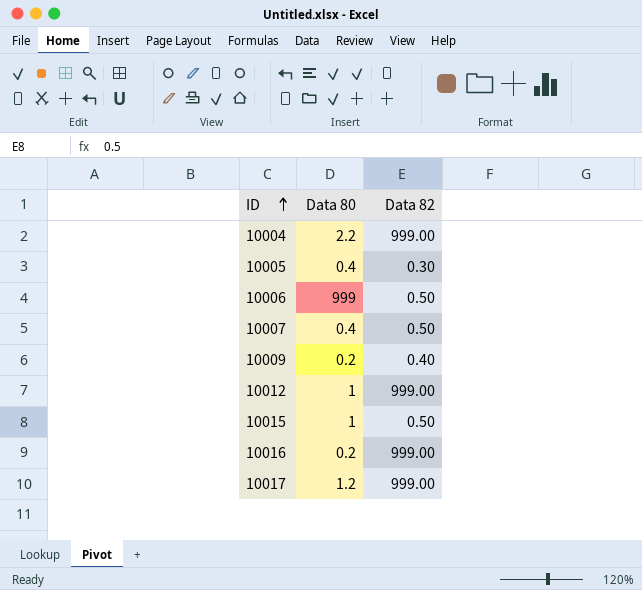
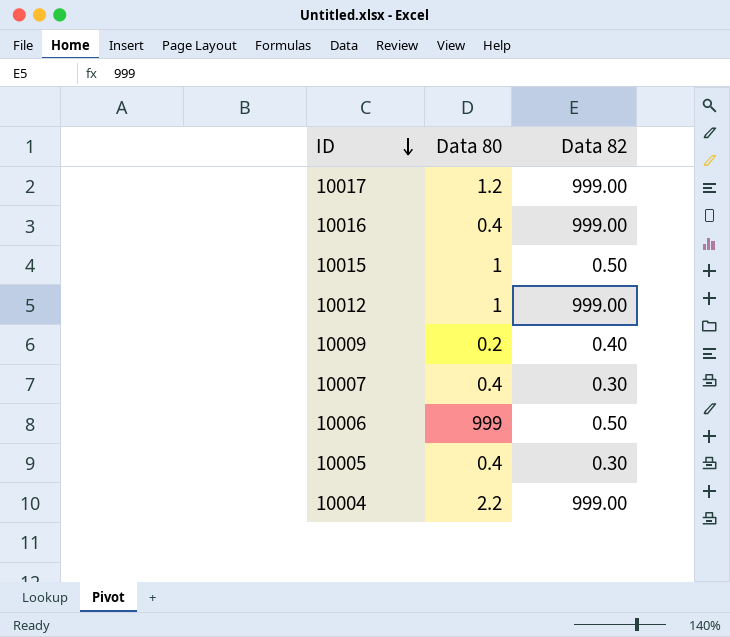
row order: ID ascending -> ID descending
10016 | Data 80: 0.2 -> 0.4
10007 | Data 82: 0.50 -> 0.30

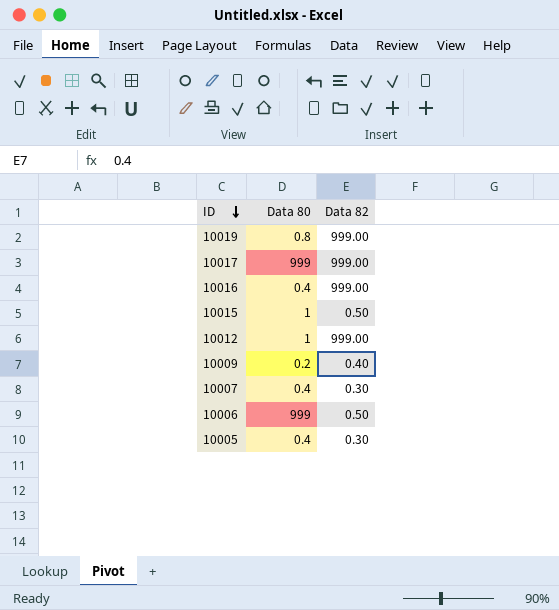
row 10004: 2.2 | 999.00 -> none
row 10019: none -> 0.8 | 999.00
10017 | Data 80: 1.2 -> 999

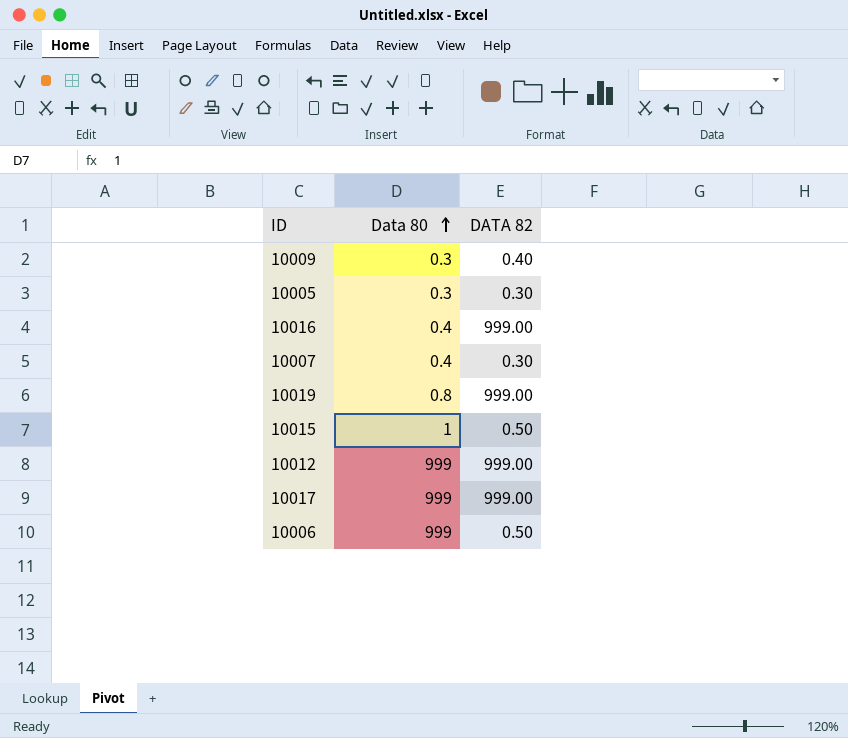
row order: ID descending -> Data 80 ascending
column name: Data 82 -> DATA 82
10009 | Data 80: 0.2 -> 0.3
10005 | Data 80: 0.4 -> 0.3
10012 | Data 80: 1 -> 999

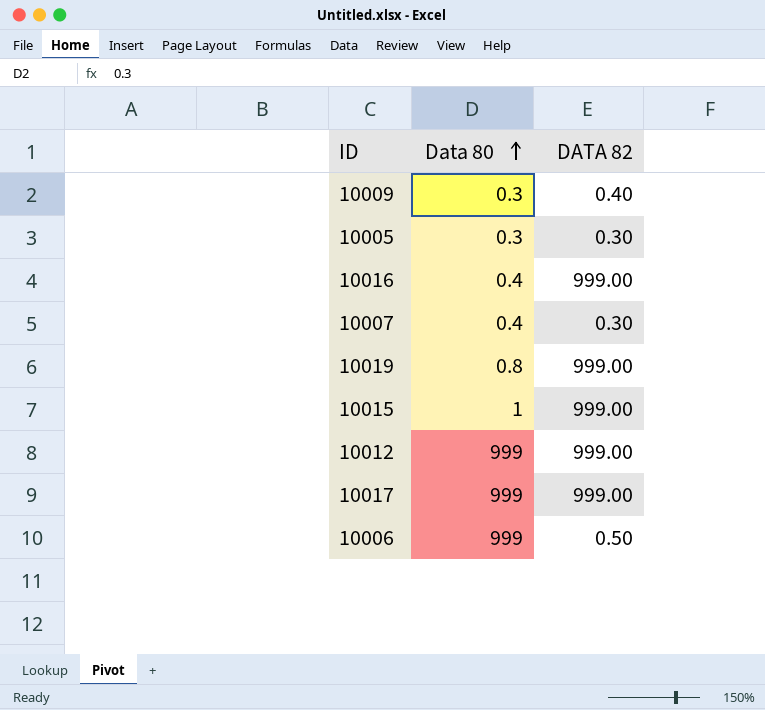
10015 | DATA 82: 0.50 -> 999.00

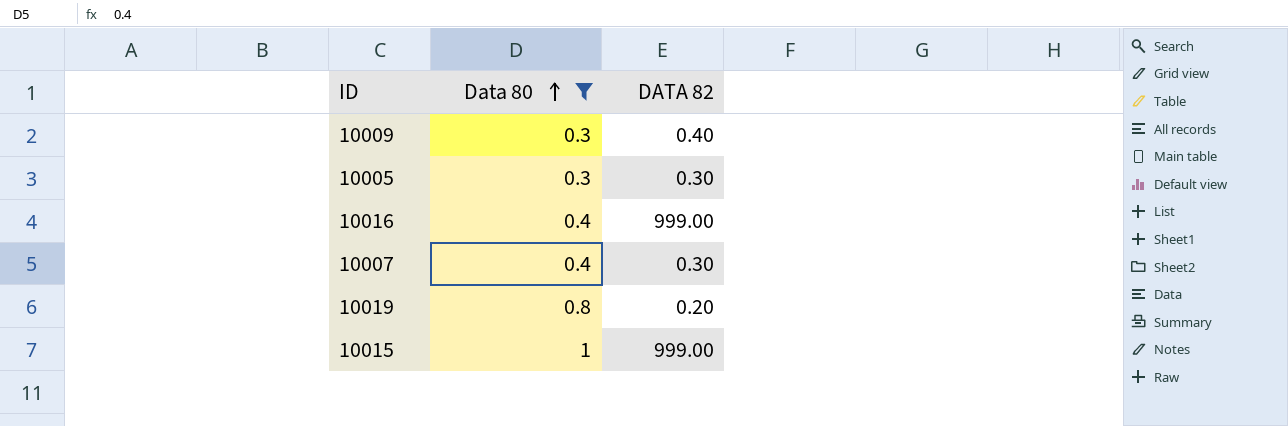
filter: none -> Data 80 != 999
10019 | DATA 82: 999.00 -> 0.20

